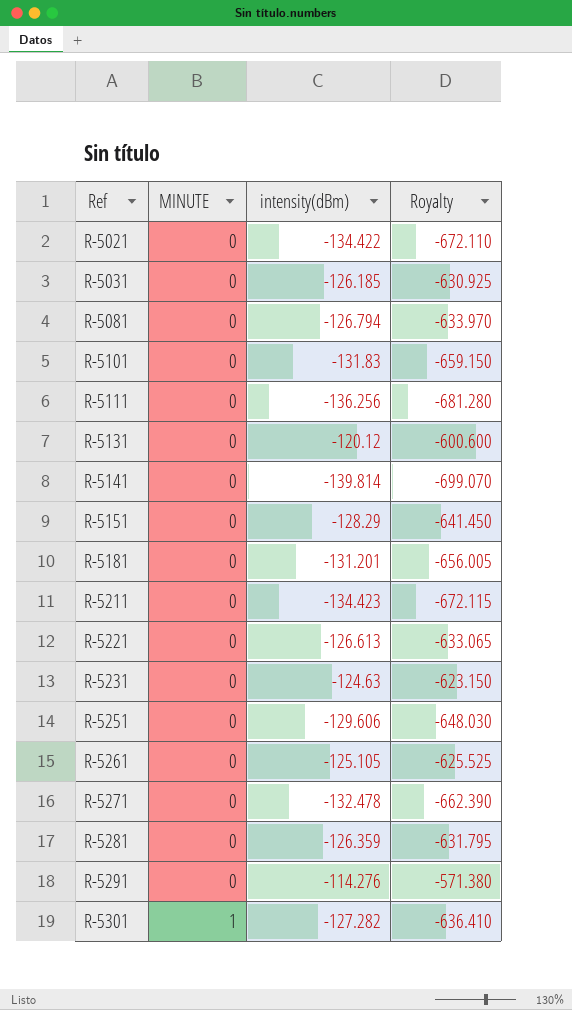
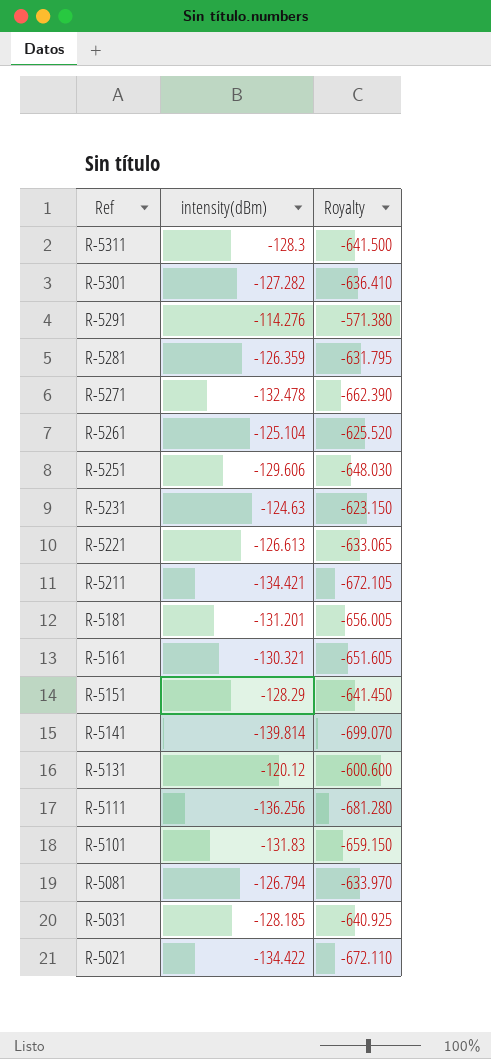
row order: Ref ascending -> Ref descending
column MINUTE | position: 2 -> none
row R-5311: none -> -128.3 | -641.500
R-5261 | intensity(dBm): -125.105 -> -125.104
R-5261 | Royalty: -625.525 -> -625.520
R-5211 | intensity(dBm): -134.423 -> -134.421
R-5211 | Royalty: -672.115 -> -672.105
row R-5161: none -> -130.321 | -651.605
R-5031 | intensity(dBm): -126.185 -> -128.185
R-5031 | Royalty: -630.925 -> -640.925

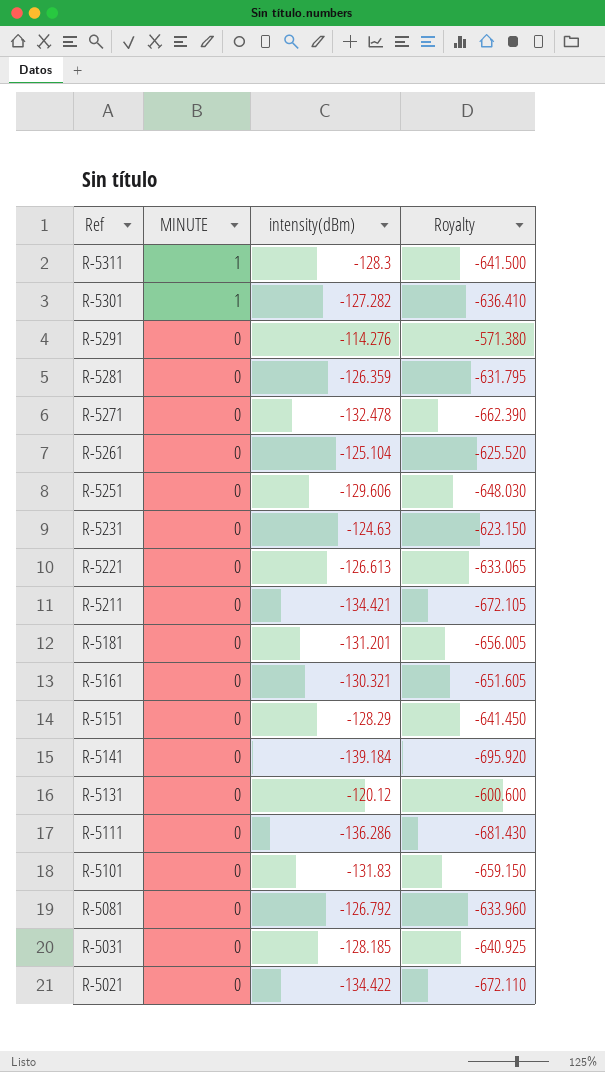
column MINUTE | position: none -> 2
R-5141 | intensity(dBm): -139.814 -> -139.184
R-5141 | Royalty: -699.070 -> -695.920
R-5111 | intensity(dBm): -136.256 -> -136.286
R-5111 | Royalty: -681.280 -> -681.430
R-5081 | intensity(dBm): -126.794 -> -126.792
R-5081 | Royalty: -633.970 -> -633.960

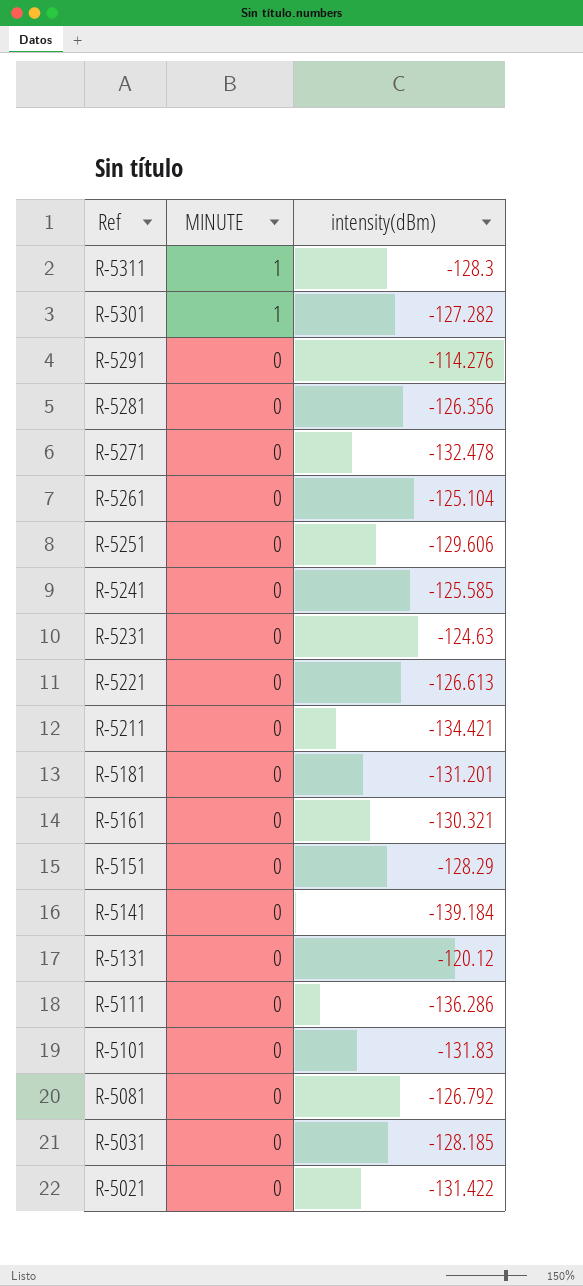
column Royalty | formula: [intensity(dBm)] * 5 -> none
R-5281 | intensity(dBm): -126.359 -> -126.356
row R-5241: none -> 0 | -125.585
R-5021 | intensity(dBm): -134.422 -> -131.422

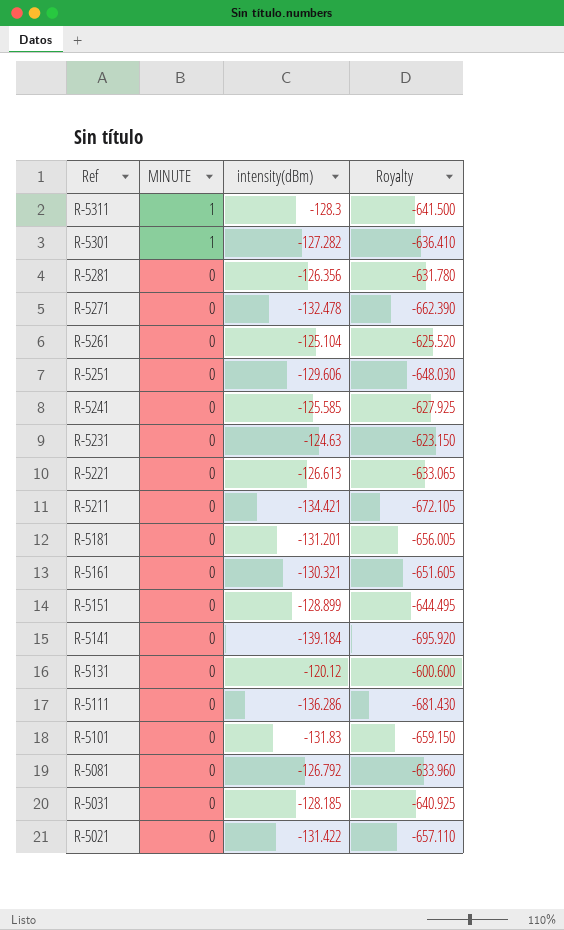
column Royalty | formula: none -> [intensity(dBm)] * 5
row R-5291: 0 | -114.276 -> none
R-5151 | intensity(dBm): -128.29 -> -128.899

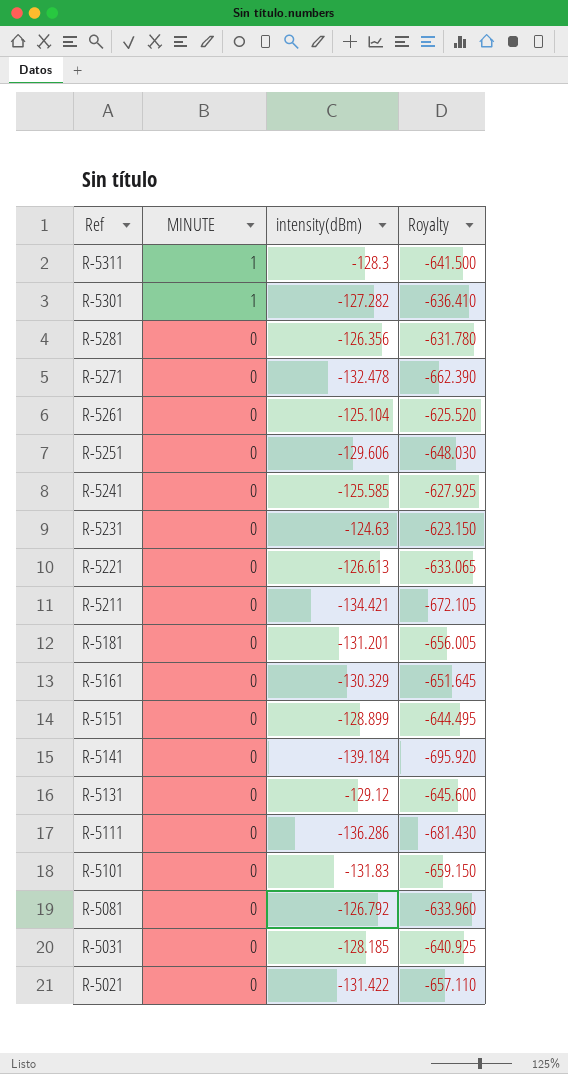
R-5161 | intensity(dBm): -130.321 -> -130.329
R-5161 | Royalty: -651.605 -> -651.645
R-5131 | intensity(dBm): -120.12 -> -129.12
R-5131 | Royalty: -600.600 -> -645.600

